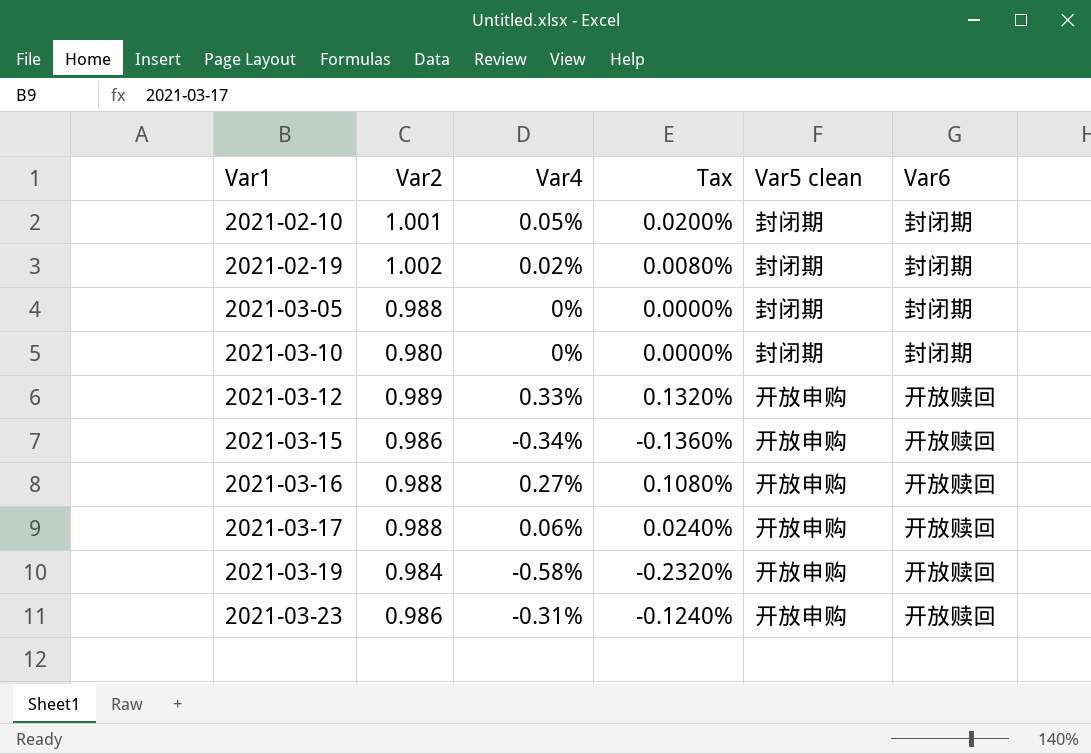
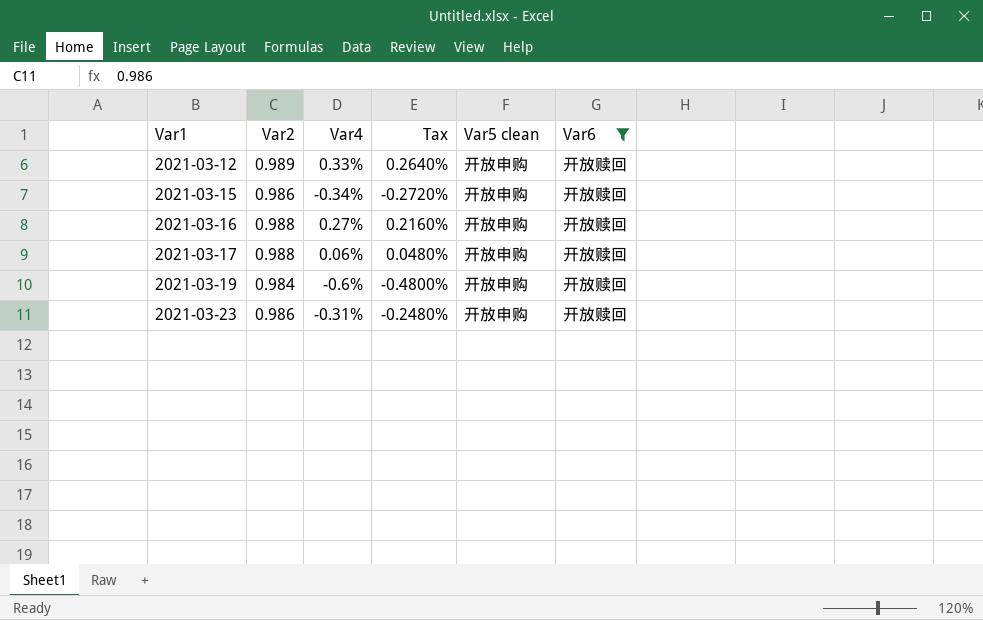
filter: none -> Var6 = 开放赎回
column Tax | formula: [Var4] * 0.4 -> [Var4] * 0.8
2021-03-19 | Var4: -0.58% -> -0.6%

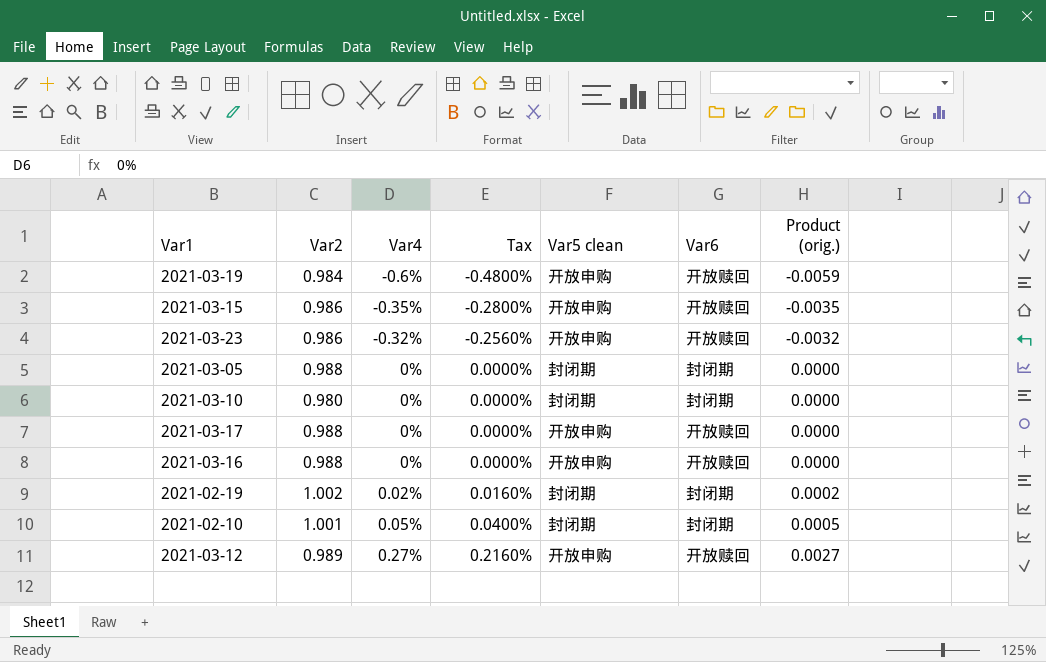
filter: Var6 = 开放赎回 -> none
row order: Var1 ascending -> Var4 ascending
column Product (orig.) | formula: none -> [Var2] * [Var4]
2021-03-15 | Var4: -0.34% -> -0.35%
2021-03-15 | Tax: -0.2720% -> -0.2800%
2021-03-23 | Var4: -0.31% -> -0.32%
2021-03-23 | Tax: -0.2480% -> -0.2560%
2021-03-17 | Var4: 0.06% -> 0%
2021-03-17 | Tax: 0.0480% -> 0.0000%
2021-03-16 | Var4: 0.27% -> 0%
2021-03-16 | Tax: 0.2160% -> 0.0000%
2021-03-12 | Var4: 0.33% -> 0.27%
2021-03-12 | Tax: 0.2640% -> 0.2160%

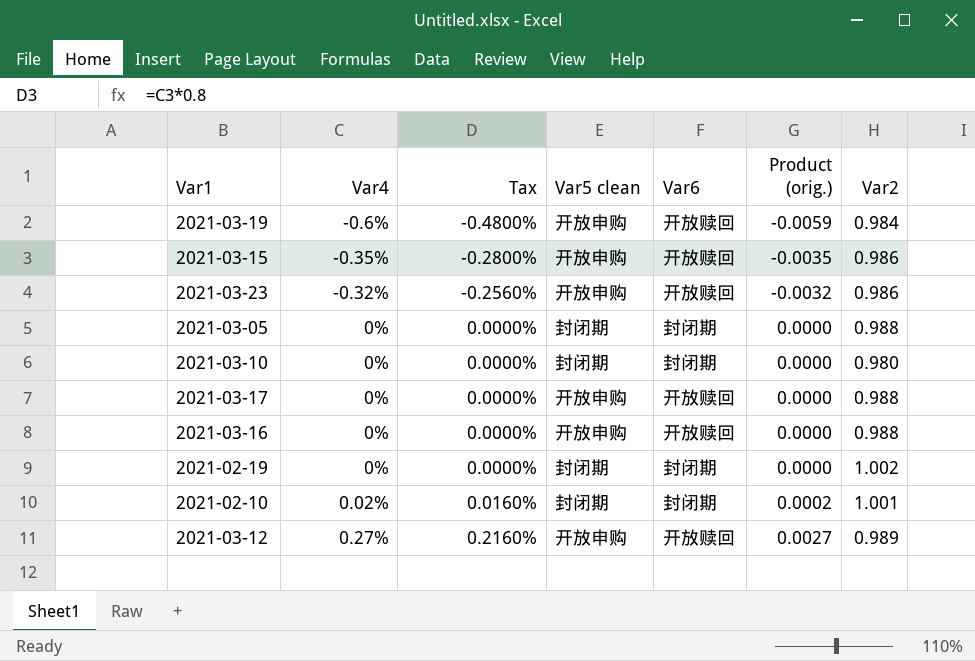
column Var2 | position: 2 -> 7
2021-02-19 | Var4: 0.02% -> 0%
2021-02-19 | Tax: 0.0160% -> 0.0000%
2021-02-19 | Product (orig.): 0.0002 -> 0.0000
2021-02-10 | Var4: 0.05% -> 0.02%
2021-02-10 | Tax: 0.0400% -> 0.0160%
2021-02-10 | Product (orig.): 0.0005 -> 0.0002

